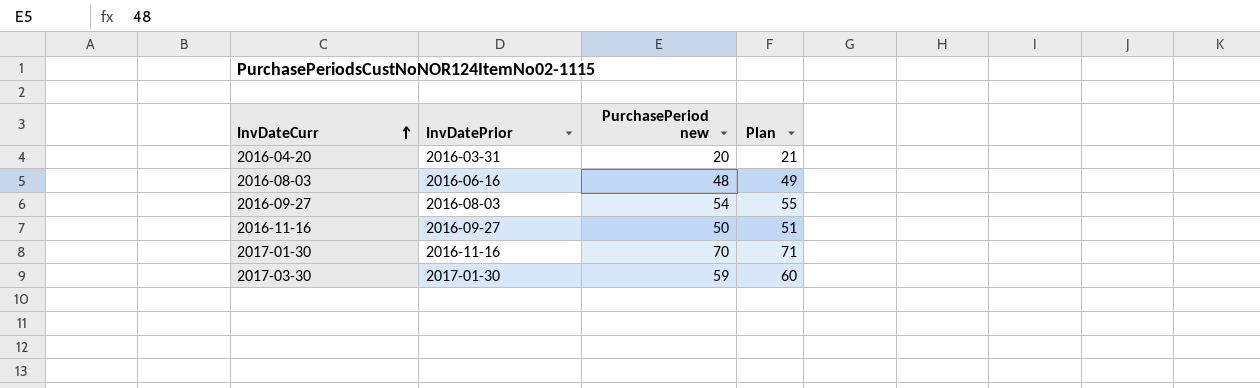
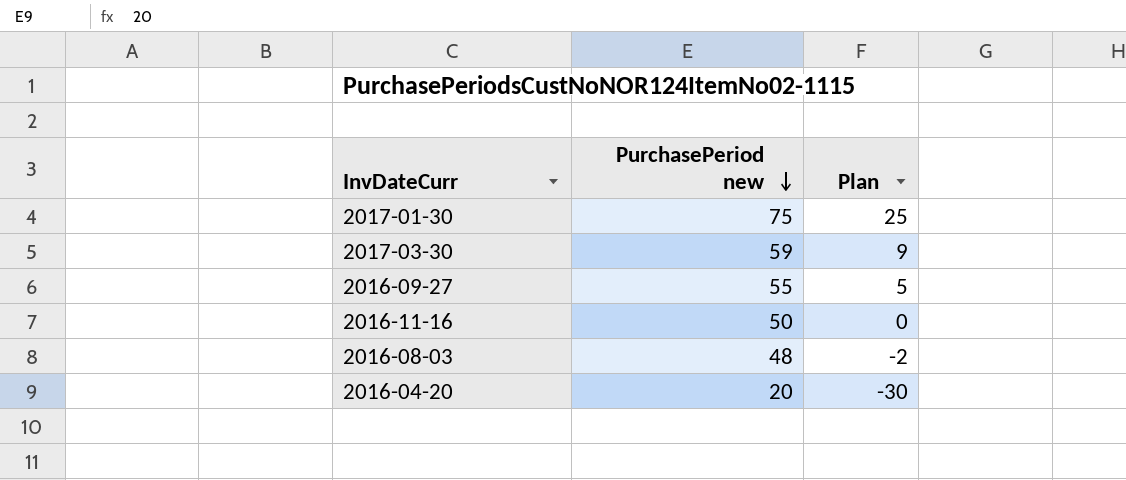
row order: InvDateCurr ascending -> PurchasePeriod new descending
column InvDatePrior | position: 2 -> none
column Plan | formula: [PurchasePeriod new] + 1 -> [PurchasePeriod new] - 50
2017-01-30 | PurchasePeriod new: 70 -> 75
2016-09-27 | PurchasePeriod new: 54 -> 55

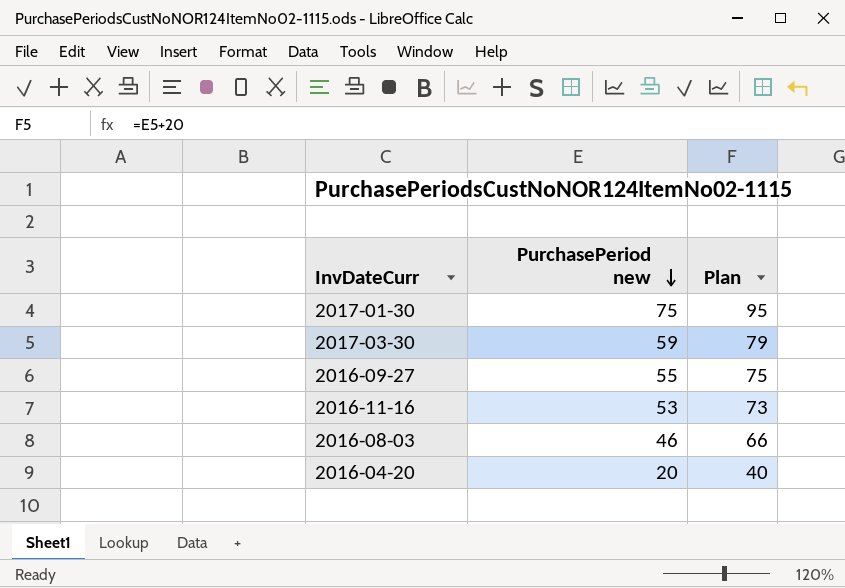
column Plan | formula: [PurchasePeriod new] - 50 -> [PurchasePeriod new] + 20
2016-11-16 | PurchasePeriod new: 50 -> 53
2016-08-03 | PurchasePeriod new: 48 -> 46

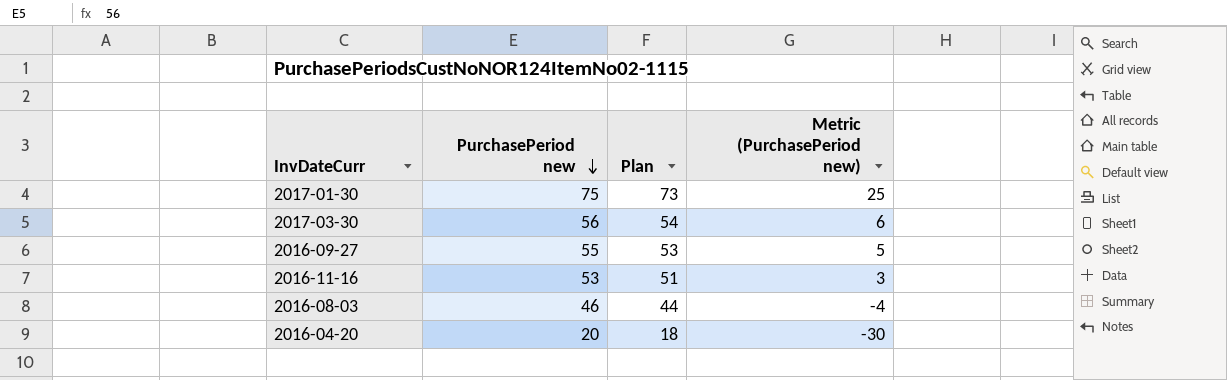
column Plan | formula: [PurchasePeriod new] + 20 -> [PurchasePeriod new] - 2
column Metric (PurchasePeriod new) | formula: none -> [PurchasePeriod new] - 50
2017-03-30 | PurchasePeriod new: 59 -> 56

